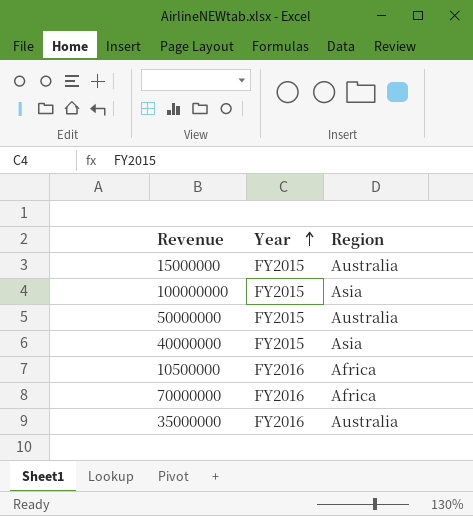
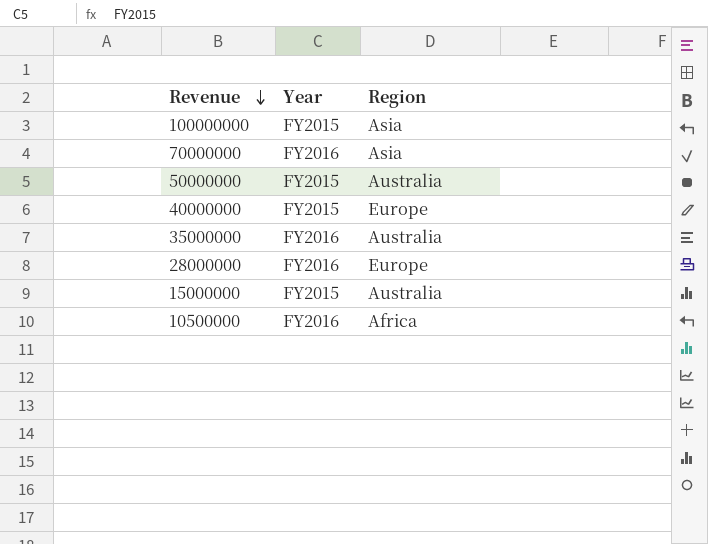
row order: Year ascending -> Revenue descending
70000000 | Region: Africa -> Asia
40000000 | Region: Asia -> Europe
row 28000000: none -> FY2016 | Europe

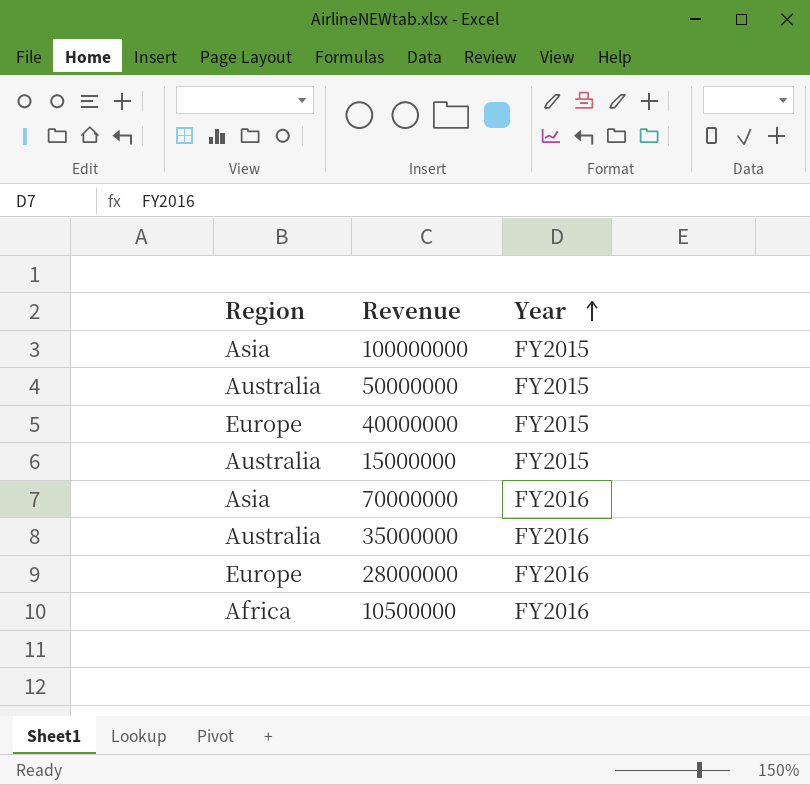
row order: Revenue descending -> Year ascending
column Region | position: 3 -> 1

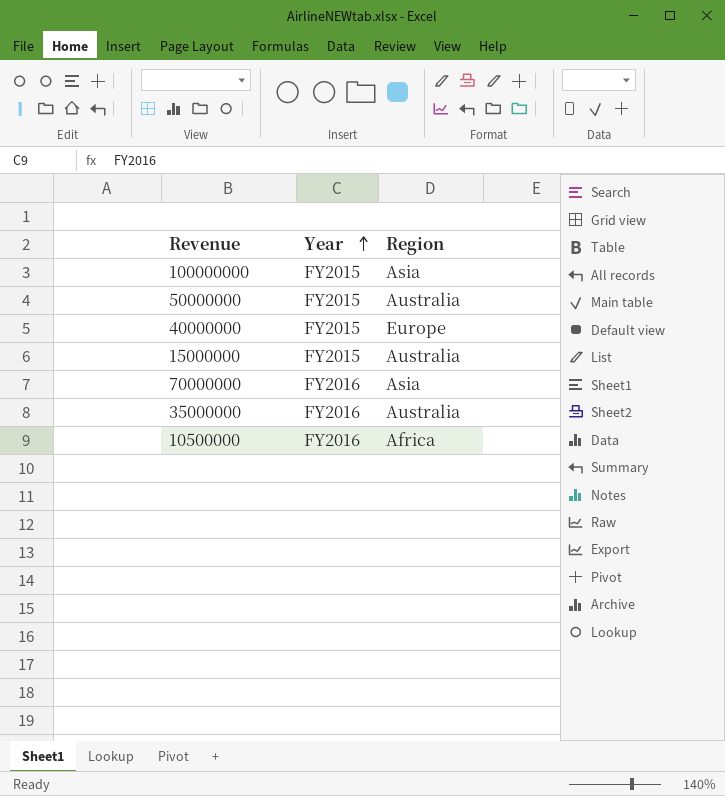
column Region | position: 1 -> 3
row 28000000: Europe | FY2016 -> none

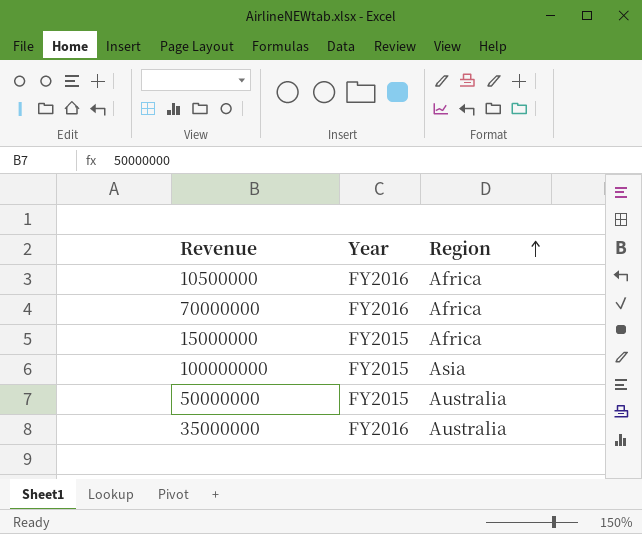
row order: Year ascending -> Region ascending
row 40000000: FY2015 | Europe -> none
70000000 | Region: Asia -> Africa
15000000 | Region: Australia -> Africa

